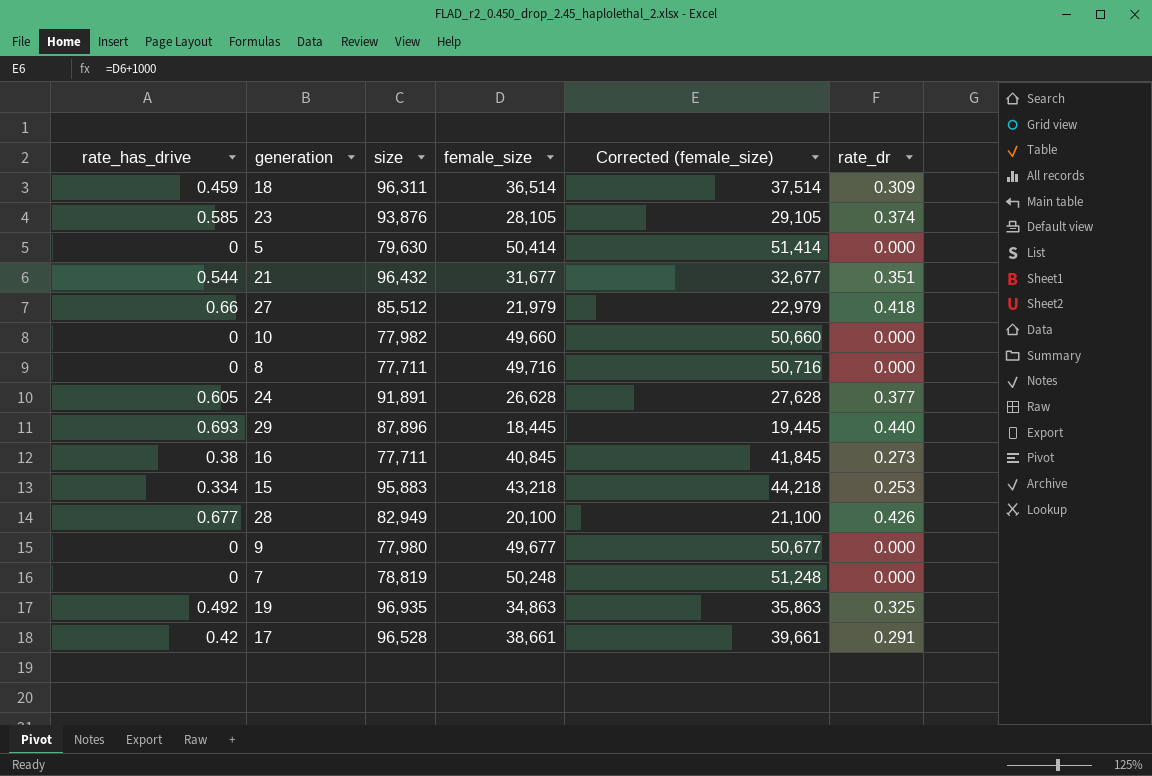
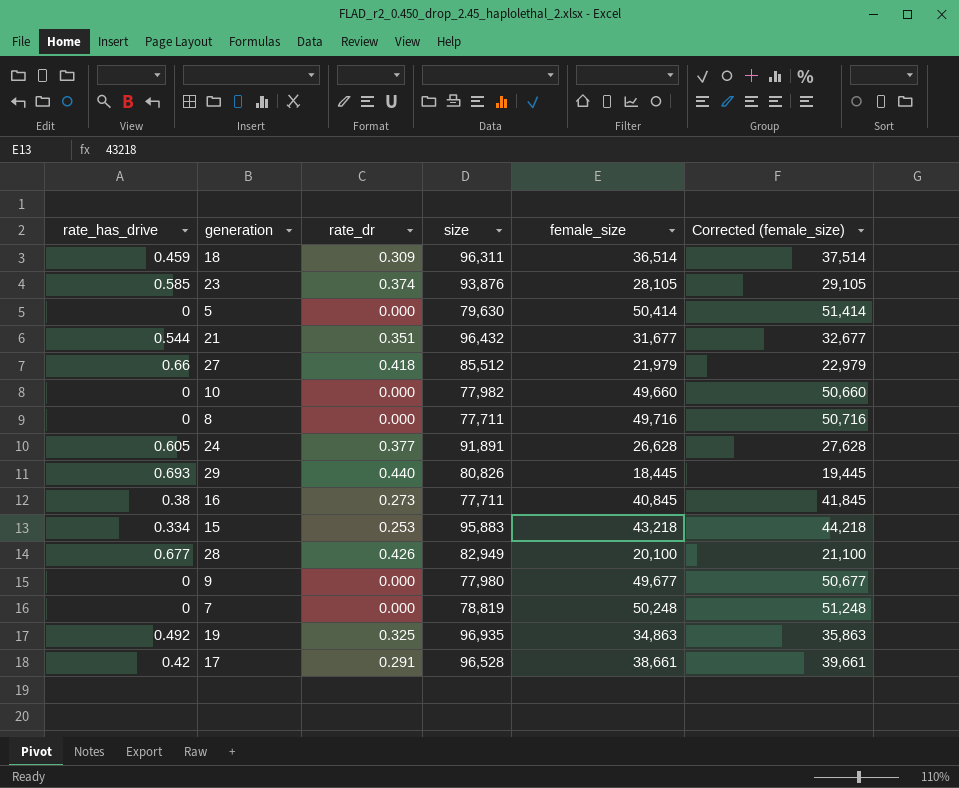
column rate_dr | position: 6 -> 3
29 | size: 87,896 -> 80,826

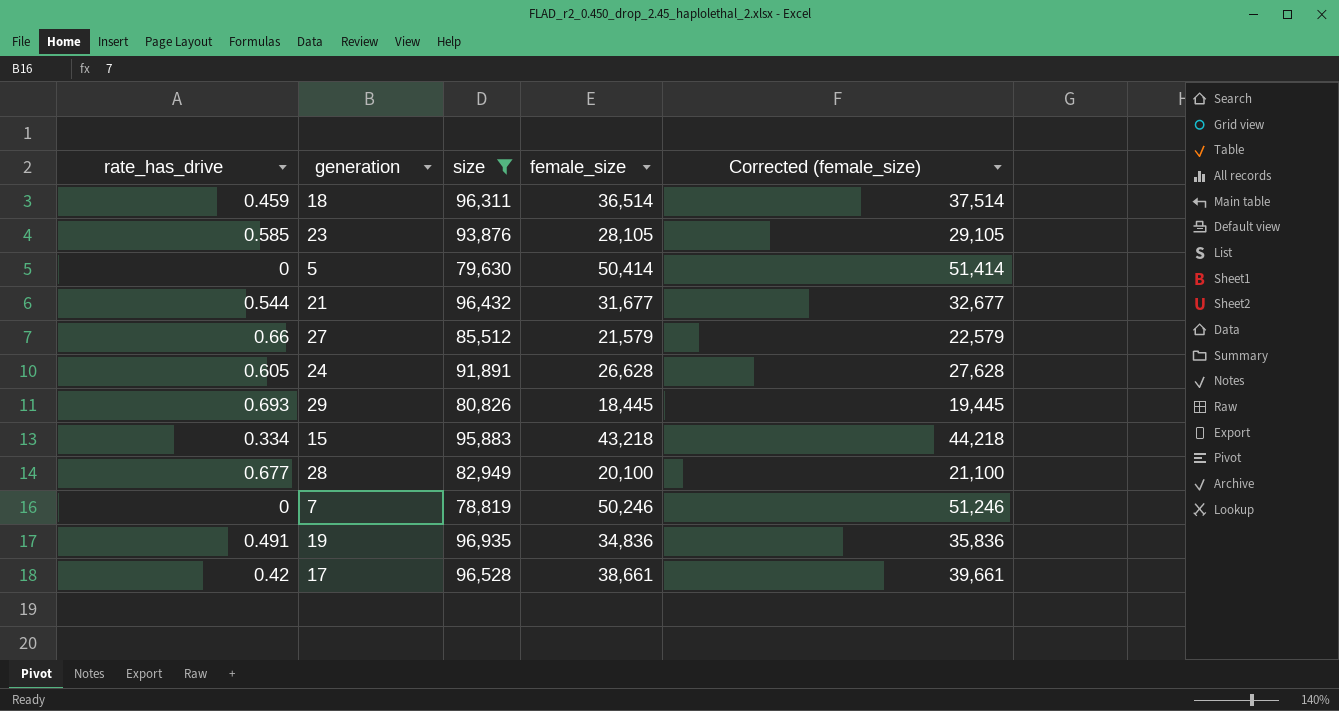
filter: none -> size >= 78,819
column rate_dr | position: 3 -> none
27 | female_size: 21,979 -> 21,579
27 | Corrected (female_size): 22,979 -> 22,579
7 | female_size: 50,248 -> 50,246
7 | Corrected (female_size): 51,248 -> 51,246
19 | rate_has_drive: 0.492 -> 0.491
19 | female_size: 34,863 -> 34,836
19 | Corrected (female_size): 35,863 -> 35,836

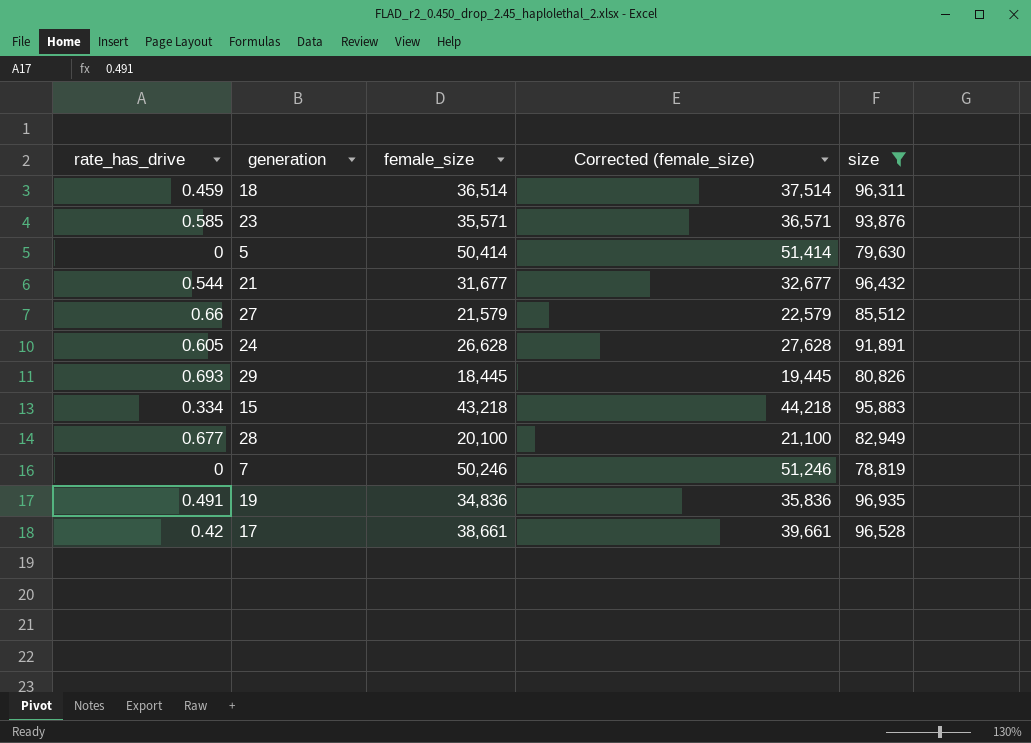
column size | position: 3 -> 5
23 | female_size: 28,105 -> 35,571
23 | Corrected (female_size): 29,105 -> 36,571

